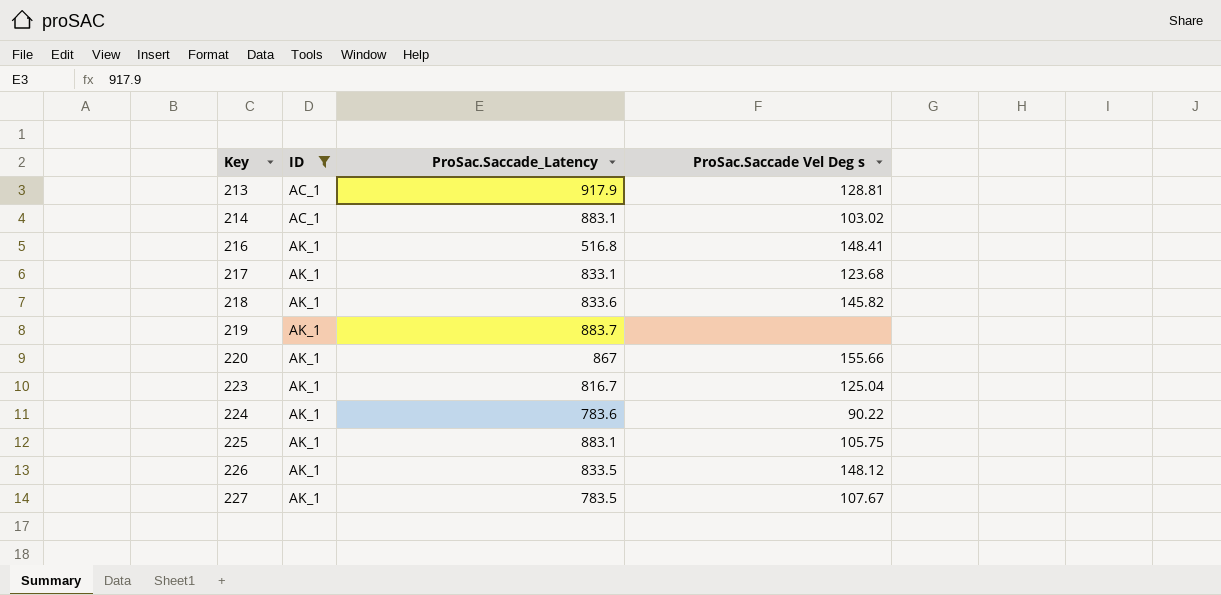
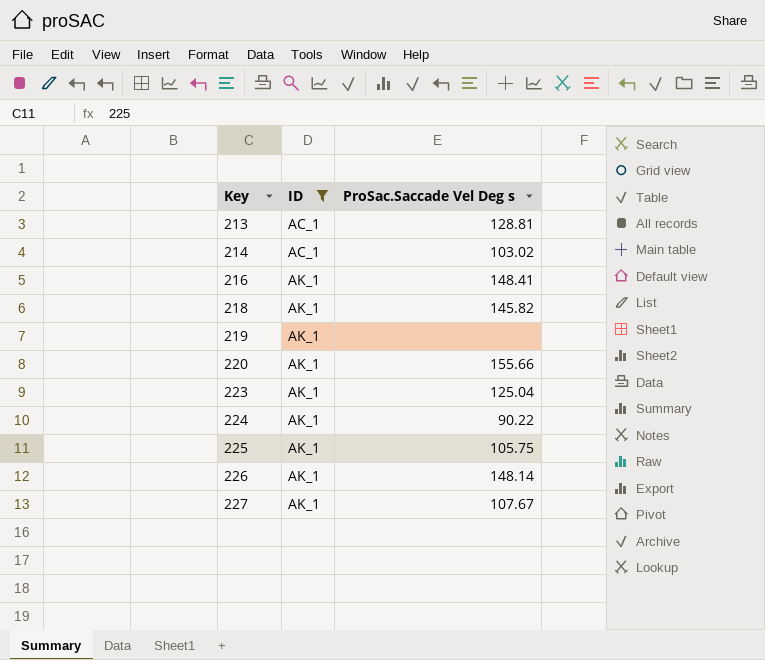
column ProSac.Saccade_Latency | position: 3 -> none
row 217: AK_1 | 833.1 | 123.68 -> none
226 | ProSac.Saccade Vel Deg s: 148.12 -> 148.14

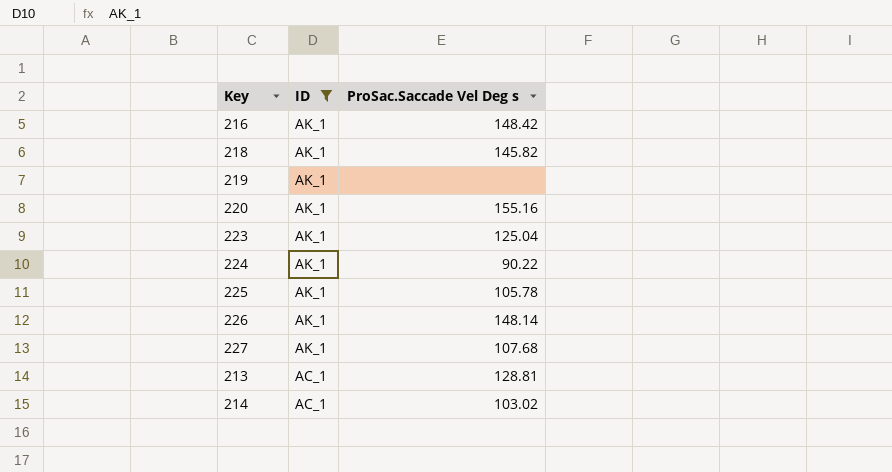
row order: Key ascending -> ID descending
216 | ProSac.Saccade Vel Deg s: 148.41 -> 148.42
220 | ProSac.Saccade Vel Deg s: 155.66 -> 155.16
225 | ProSac.Saccade Vel Deg s: 105.75 -> 105.78
227 | ProSac.Saccade Vel Deg s: 107.67 -> 107.68

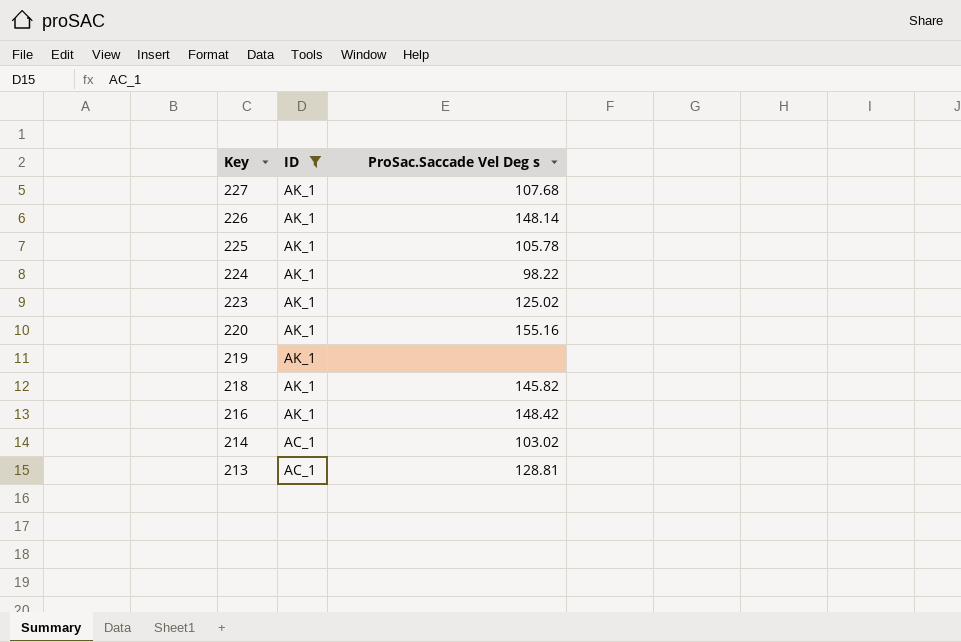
row order: ID descending -> Key descending
224 | ProSac.Saccade Vel Deg s: 90.22 -> 98.22
223 | ProSac.Saccade Vel Deg s: 125.04 -> 125.02

